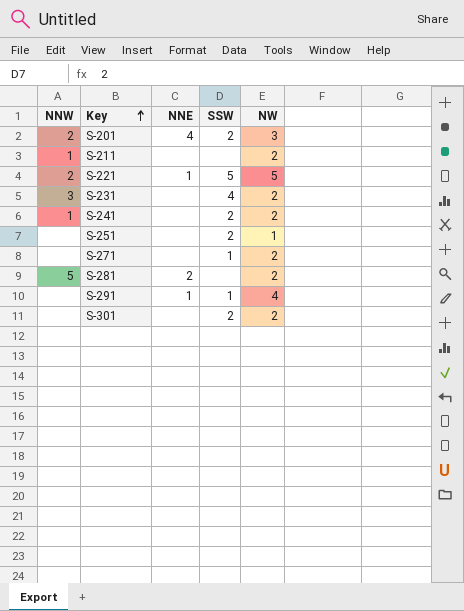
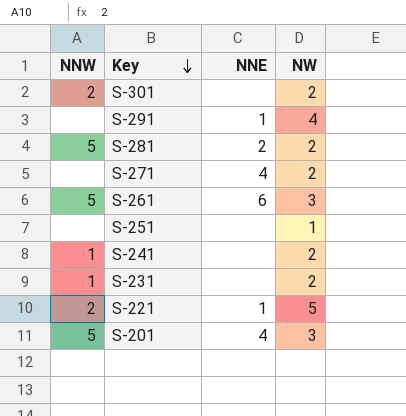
row order: Key ascending -> Key descending
column SSW | position: 4 -> none
row S-211: 1 | none | none | 2 -> none
S-301 | NNW: none -> 2
S-271 | NNE: none -> 4
row S-261: none -> 5 | 6 | 3
S-231 | NNW: 3 -> 1
S-201 | NNW: 2 -> 5

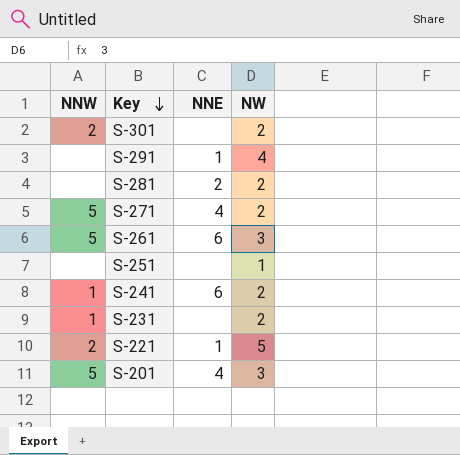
S-281 | NNW: 5 -> none
S-271 | NNW: none -> 5
S-241 | NNE: none -> 6

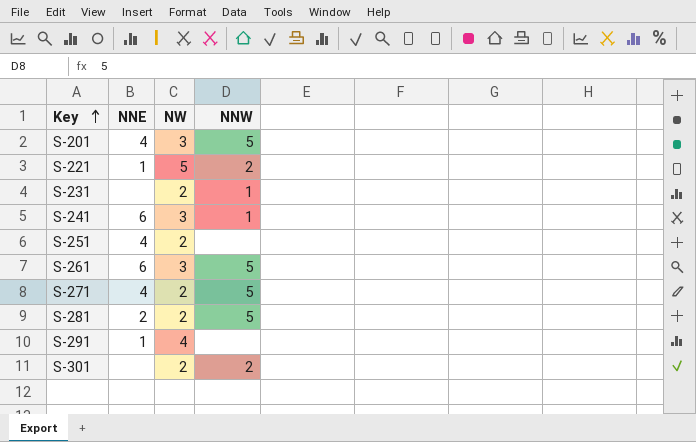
row order: Key descending -> Key ascending
column NNW | position: 1 -> 4
S-241 | NW: 2 -> 3
S-251 | NNE: none -> 4
S-251 | NW: 1 -> 2
S-281 | NNW: none -> 5

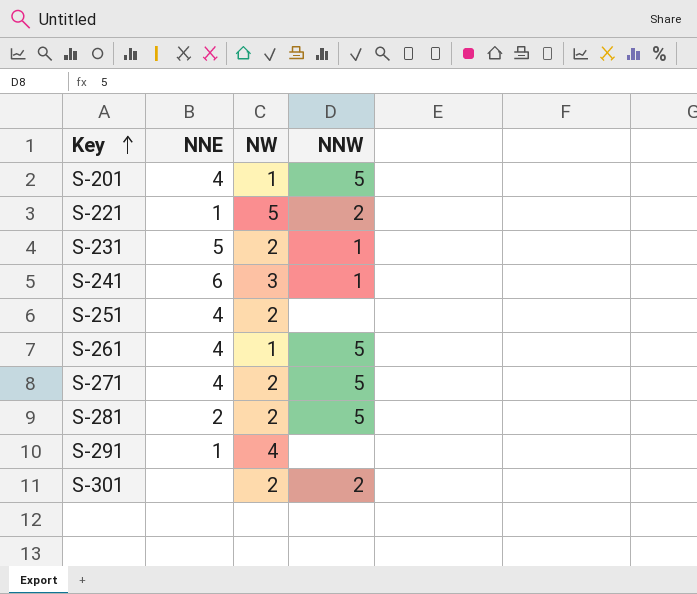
S-201 | NW: 3 -> 1
S-231 | NNE: none -> 5
S-261 | NNE: 6 -> 4
S-261 | NW: 3 -> 1

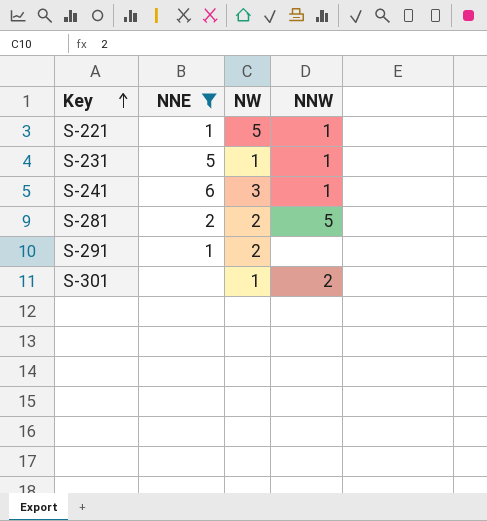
filter: none -> NNE != 4
S-221 | NNW: 2 -> 1
S-231 | NW: 2 -> 1
S-291 | NW: 4 -> 2
S-301 | NW: 2 -> 1

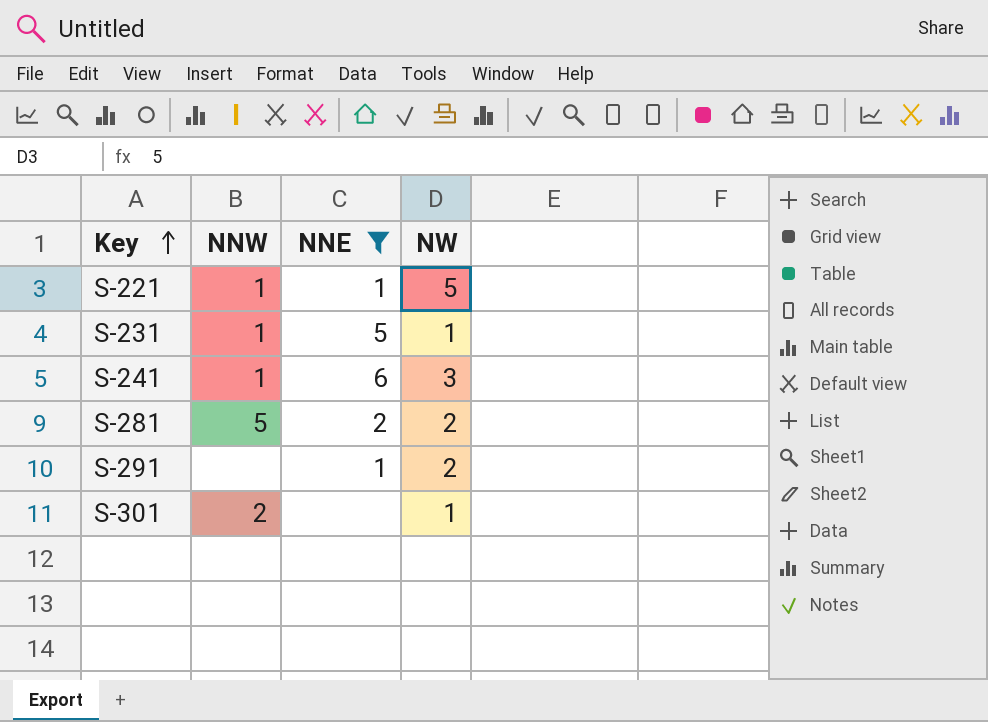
column NNW | position: 4 -> 2

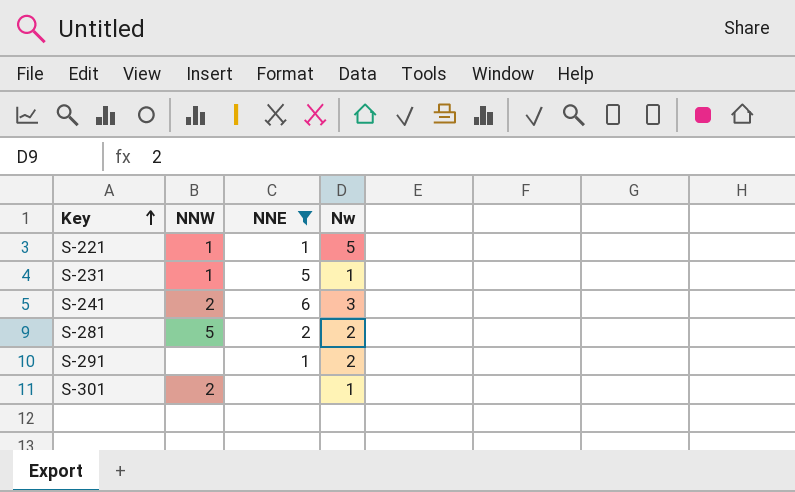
column name: NW -> Nw
S-241 | NNW: 1 -> 2

